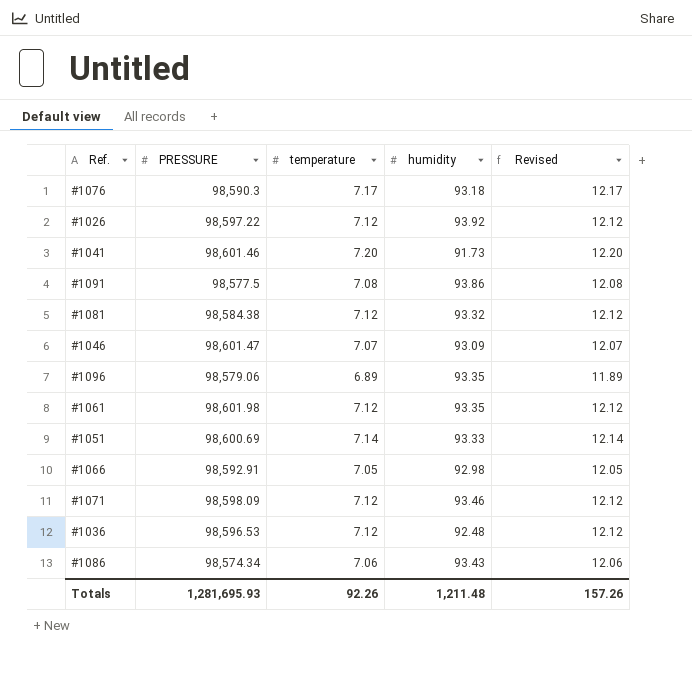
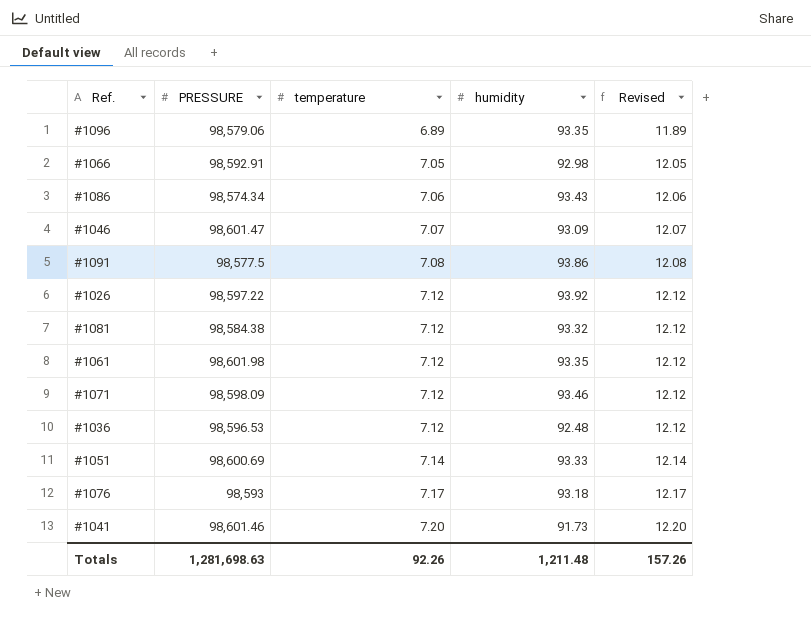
row order: none -> temperature ascending
#1076 | PRESSURE: 98,590.3 -> 98,593
Totals | PRESSURE: 1,281,695.93 -> 1,281,698.63

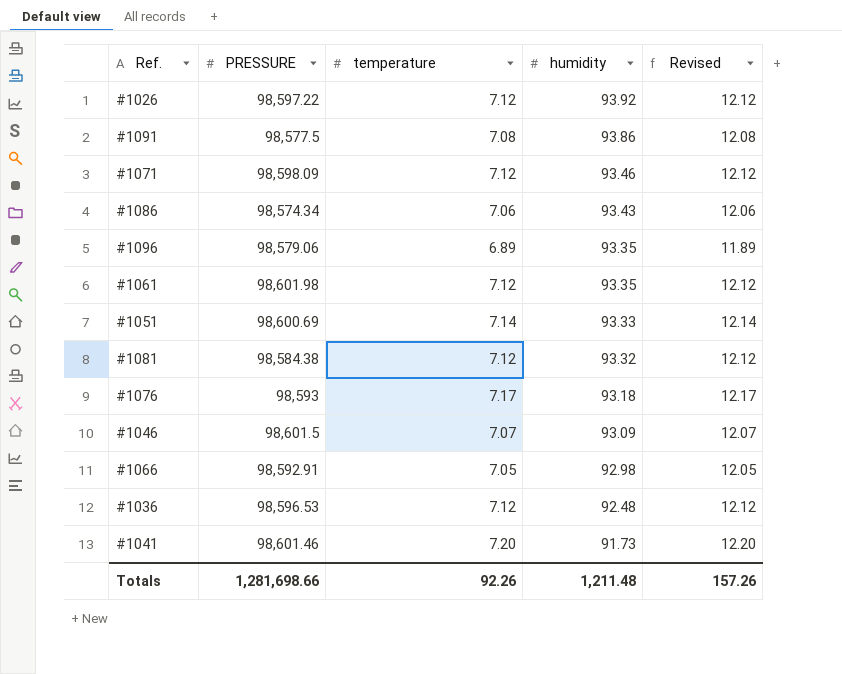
row order: temperature ascending -> humidity descending
#1046 | PRESSURE: 98,601.47 -> 98,601.5
Totals | PRESSURE: 1,281,698.63 -> 1,281,698.66

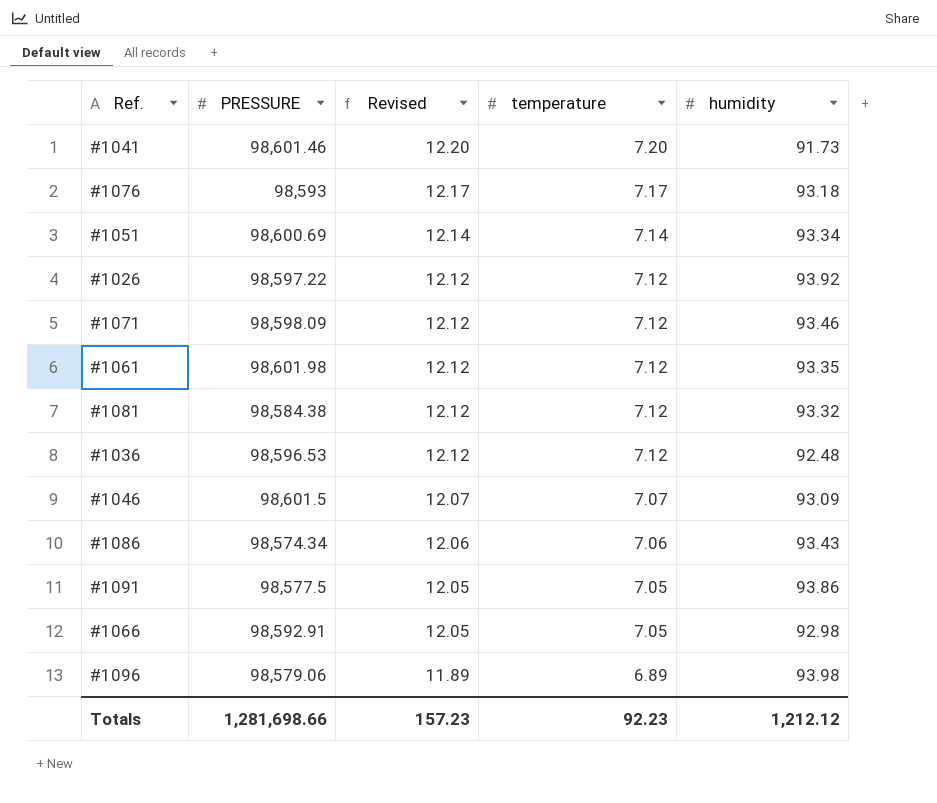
row order: humidity descending -> Revised descending
column Revised | position: 5 -> 3
#1051 | humidity: 93.33 -> 93.34
#1091 | Revised: 12.08 -> 12.05
#1091 | temperature: 7.08 -> 7.05
#1096 | humidity: 93.35 -> 93.98
Totals | Revised: 157.26 -> 157.23
Totals | temperature: 92.26 -> 92.23
Totals | humidity: 1,211.48 -> 1,212.12

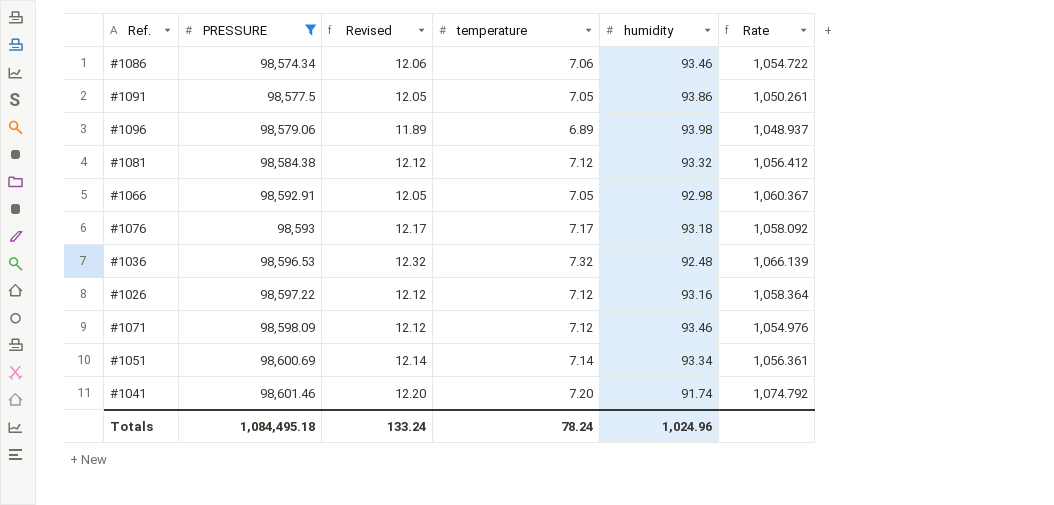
filter: none -> PRESSURE <= 98,601.46
row order: Revised descending -> PRESSURE ascending
column Rate | formula: none -> [PRESSURE] / [humidity]
#1086 | humidity: 93.43 -> 93.46
#1036 | Revised: 12.12 -> 12.32
#1036 | temperature: 7.12 -> 7.32
#1026 | humidity: 93.92 -> 93.16
#1041 | humidity: 91.73 -> 91.74
Totals | PRESSURE: 1,281,698.66 -> 1,084,495.18
Totals | Revised: 157.23 -> 133.24
Totals | temperature: 92.23 -> 78.24
Totals | humidity: 1,212.12 -> 1,024.96

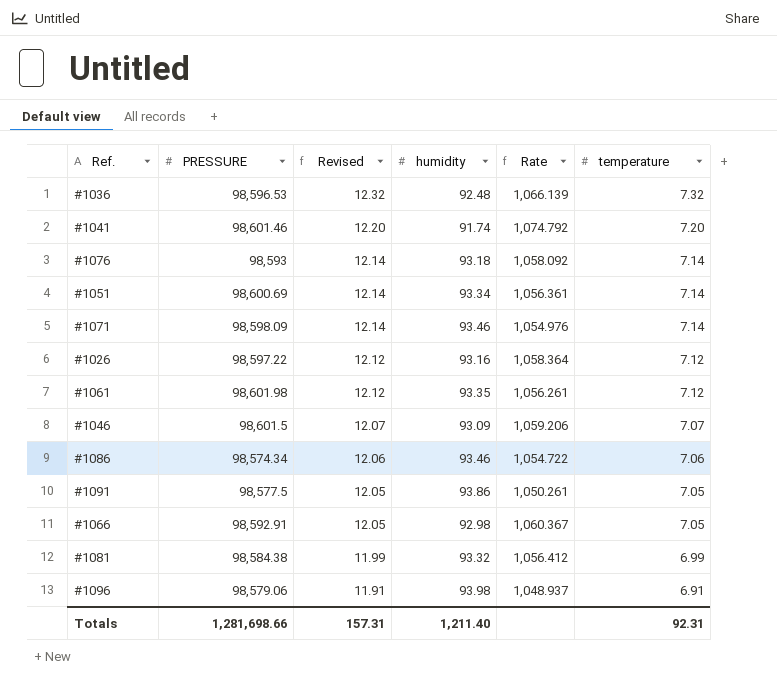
filter: PRESSURE <= 98,601.46 -> none
row order: PRESSURE ascending -> Revised descending
column temperature | position: 4 -> 6
#1076 | Revised: 12.17 -> 12.14
#1076 | temperature: 7.17 -> 7.14
#1071 | Revised: 12.12 -> 12.14
#1071 | temperature: 7.12 -> 7.14
#1081 | Revised: 12.12 -> 11.99
#1081 | temperature: 7.12 -> 6.99
#1096 | Revised: 11.89 -> 11.91
#1096 | temperature: 6.89 -> 6.91
Totals | PRESSURE: 1,084,495.18 -> 1,281,698.66
Totals | Revised: 133.24 -> 157.31
Totals | humidity: 1,024.96 -> 1,211.40
Totals | temperature: 78.24 -> 92.31

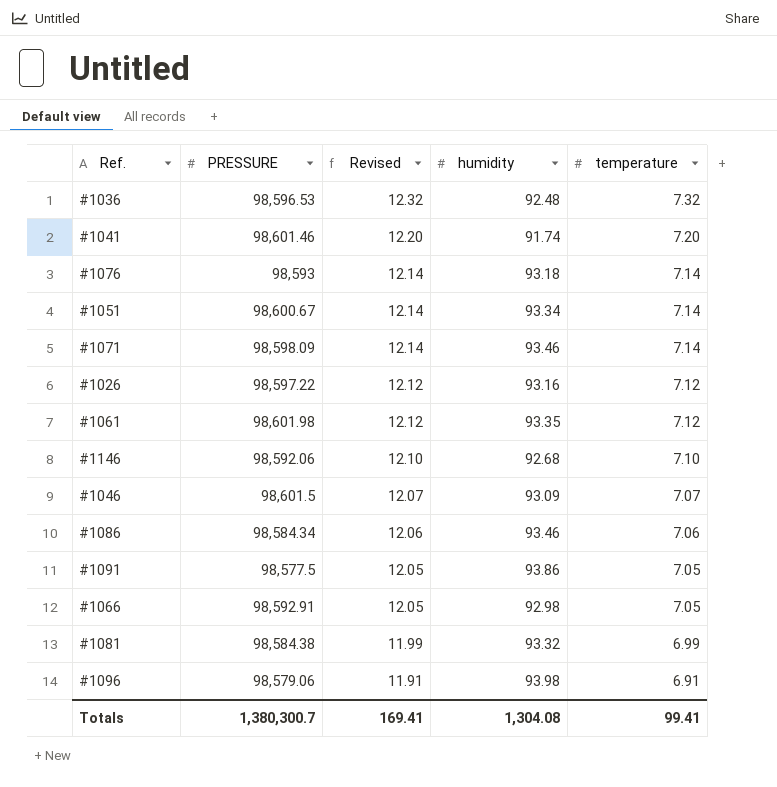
column Rate | formula: [PRESSURE] / [humidity] -> none
#1051 | PRESSURE: 98,600.69 -> 98,600.67
row #1146: none -> 98,592.06 | 12.10 | 92.68 | 7.10
#1086 | PRESSURE: 98,574.34 -> 98,584.34
Totals | PRESSURE: 1,281,698.66 -> 1,380,300.7
Totals | Revised: 157.31 -> 169.41
Totals | humidity: 1,211.40 -> 1,304.08
Totals | temperature: 92.31 -> 99.41

